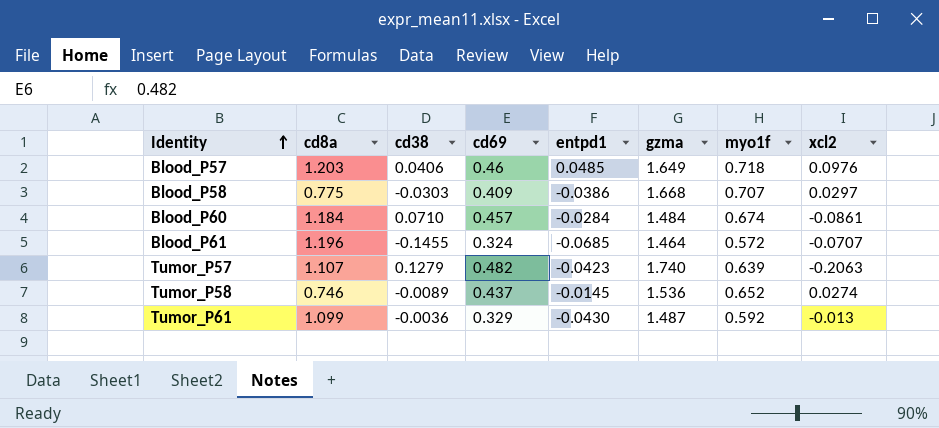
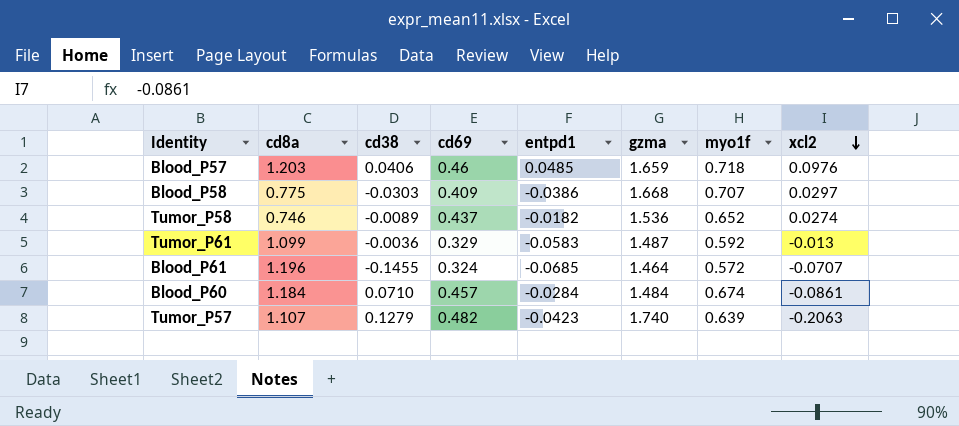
row order: Identity ascending -> xcl2 descending
Blood_P57 | gzma: 1.649 -> 1.659
Tumor_P58 | entpd1: -0.0145 -> -0.0182
Tumor_P61 | entpd1: -0.0430 -> -0.0583

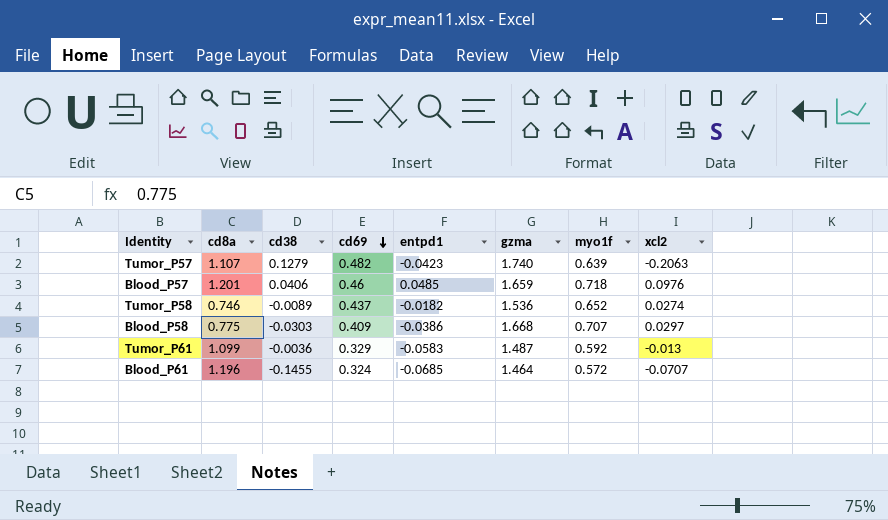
row order: xcl2 descending -> cd69 descending
row Blood_P60: 1.184 | 0.0710 | 0.457 | -0.0284 | 1.484 | 0.674 | -0.0861 -> none
Blood_P57 | cd8a: 1.203 -> 1.201

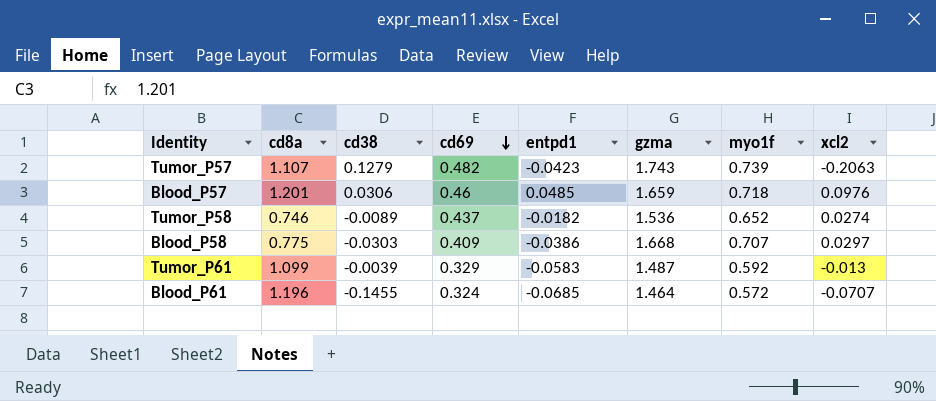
Tumor_P57 | gzma: 1.740 -> 1.743
Tumor_P57 | myo1f: 0.639 -> 0.739
Blood_P57 | cd38: 0.0406 -> 0.0306
Tumor_P61 | cd38: -0.0036 -> -0.0039

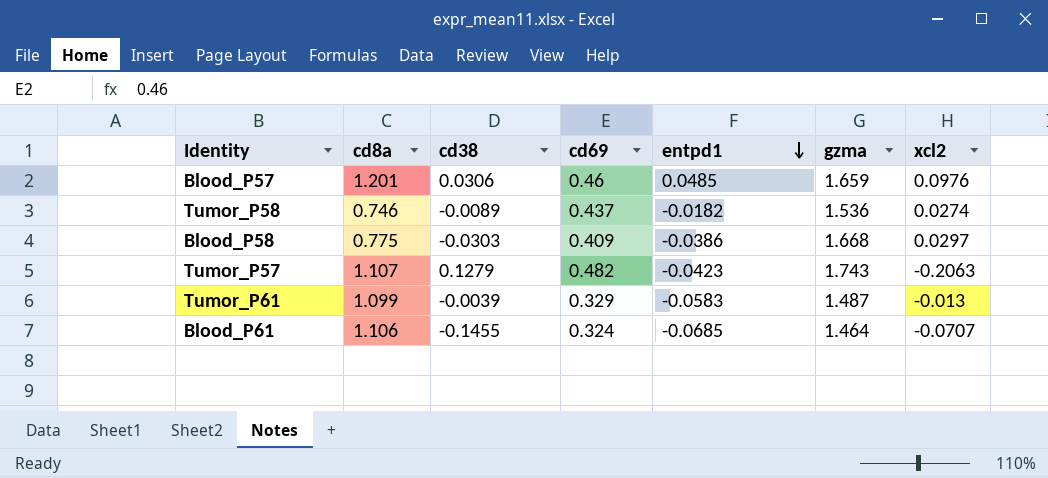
row order: cd69 descending -> entpd1 descending
column myo1f | position: 7 -> none
Blood_P61 | cd8a: 1.196 -> 1.106

